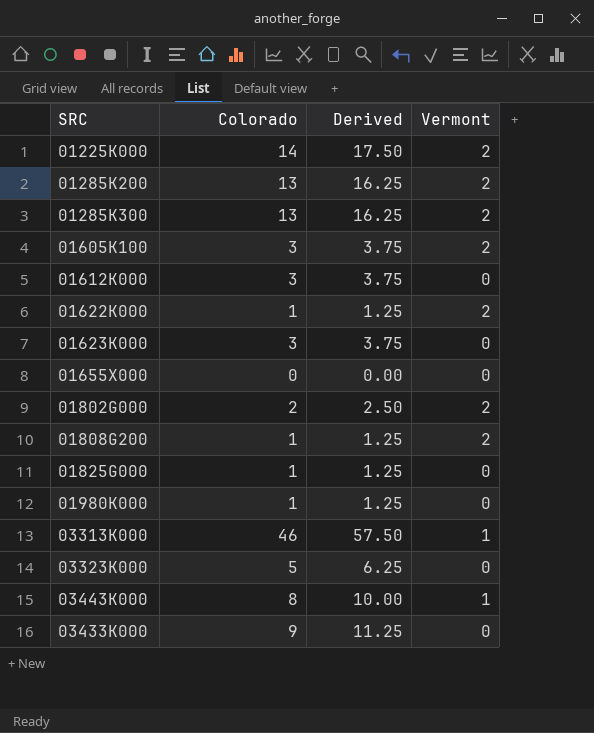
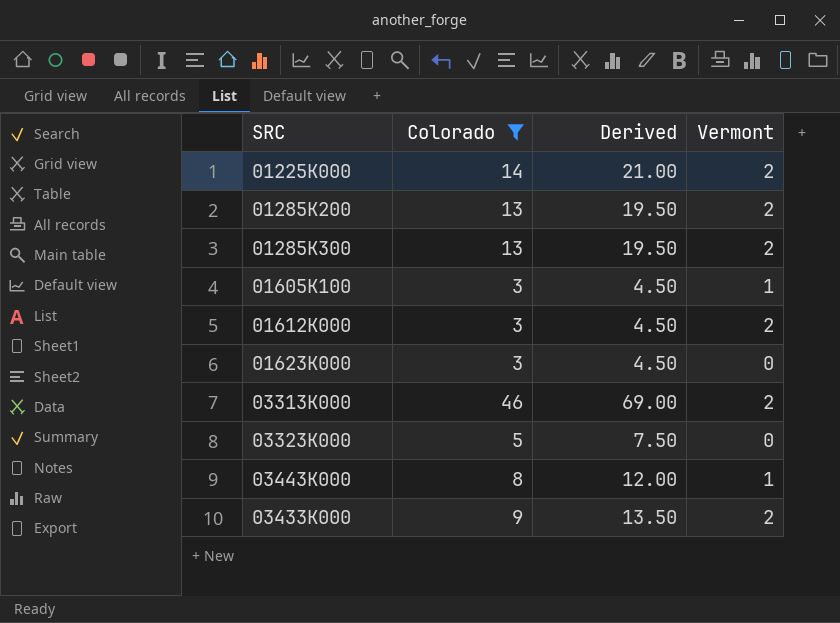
filter: none -> Colorado >= 3
column Derived | formula: [Colorado] * 1.25 -> [Colorado] * 1.5
01605K100 | Vermont: 2 -> 1
01612K000 | Vermont: 0 -> 2
03313K000 | Vermont: 1 -> 2
03433K000 | Vermont: 0 -> 2

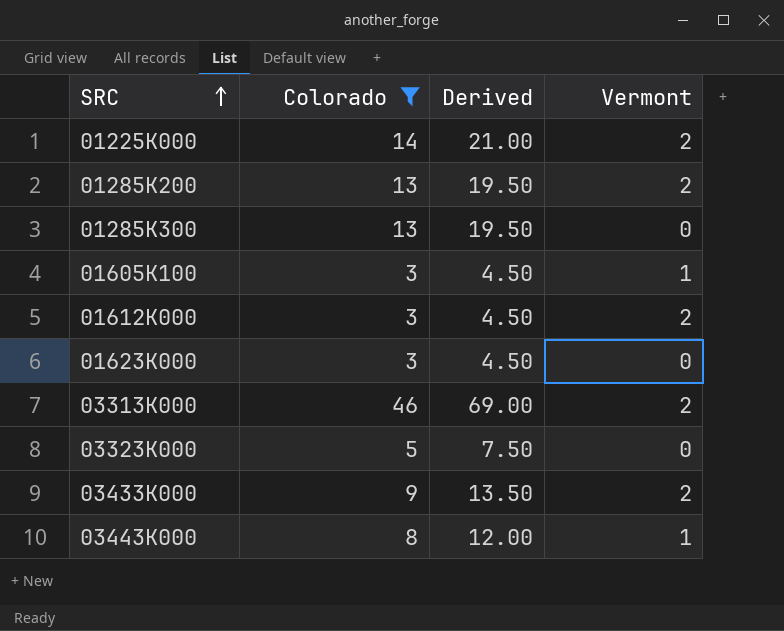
row order: none -> SRC ascending
01285K300 | Vermont: 2 -> 0

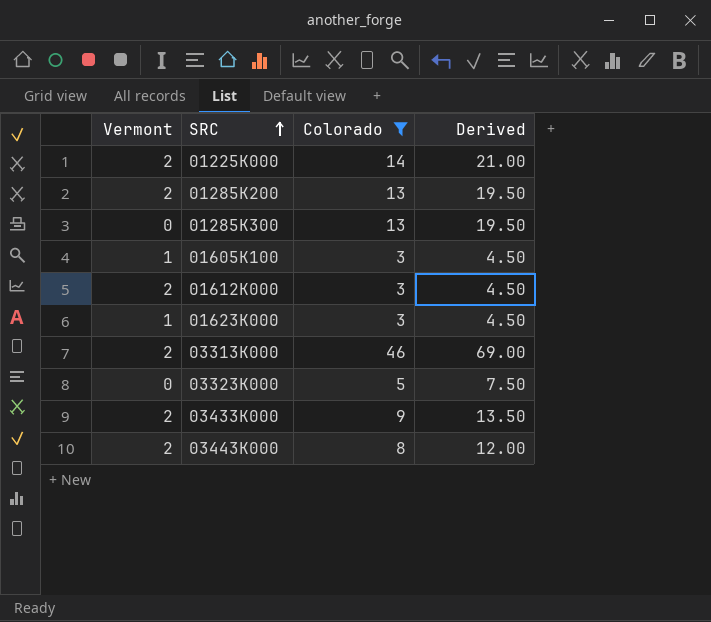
column Vermont | position: 4 -> 1
01623K000 | Vermont: 0 -> 1
03443K000 | Vermont: 1 -> 2

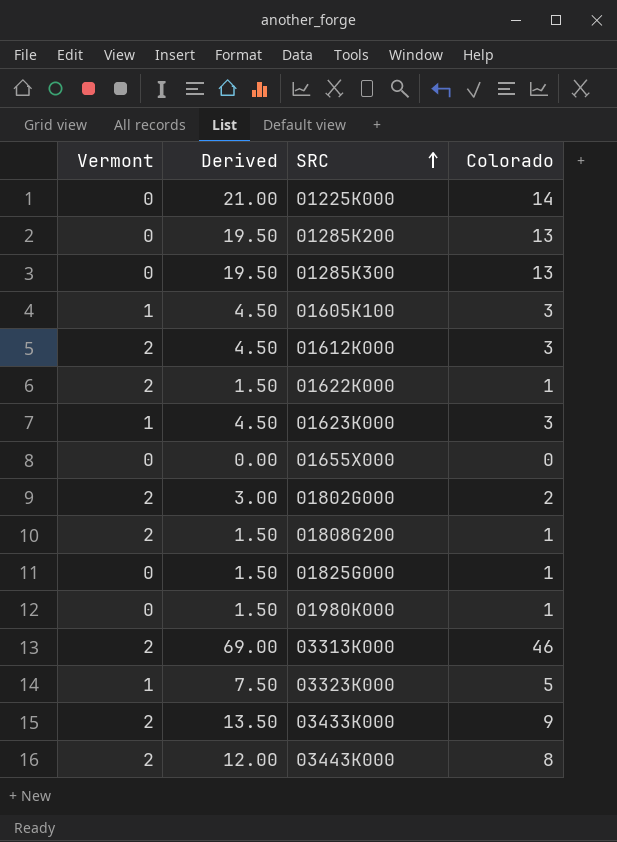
filter: Colorado >= 3 -> none
column Derived | position: 4 -> 2
01225K000 | Vermont: 2 -> 0
01285K200 | Vermont: 2 -> 0
03323K000 | Vermont: 0 -> 1

